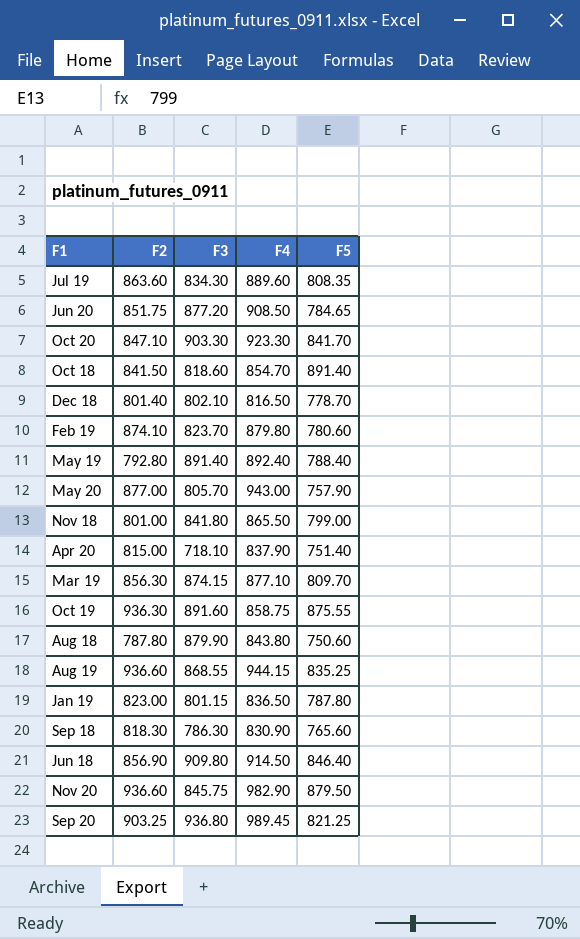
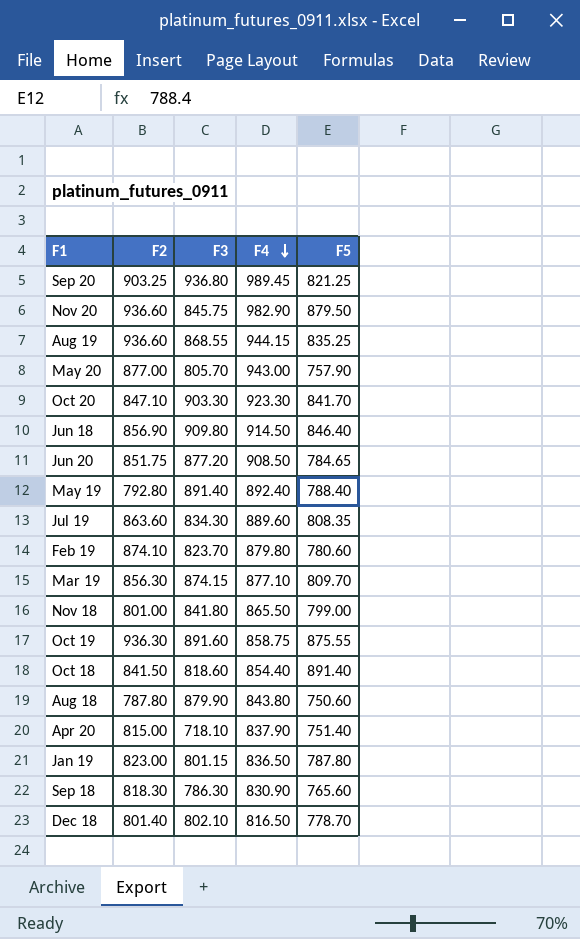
row order: none -> F4 descending
Oct 18 | F4: 854.70 -> 854.40

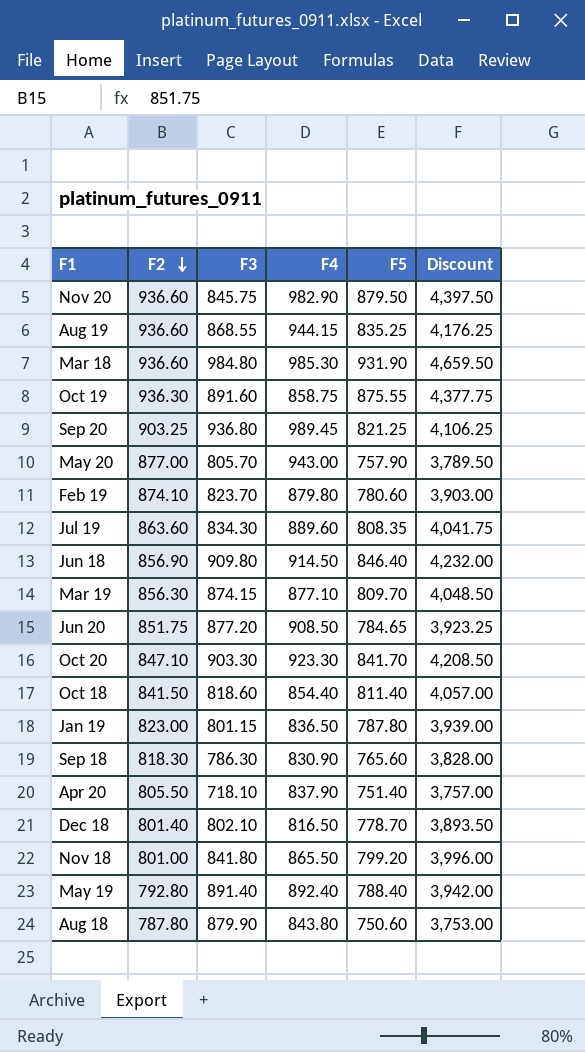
row order: F4 descending -> F2 descending
column Discount | formula: none -> [F5] * 5
row Mar 18: none -> 936.60 | 984.80 | 985.30 | 931.90 | 4,659.50
Oct 18 | F5: 891.40 -> 811.40
Apr 20 | F2: 815.00 -> 805.50
Nov 18 | F5: 799.00 -> 799.20

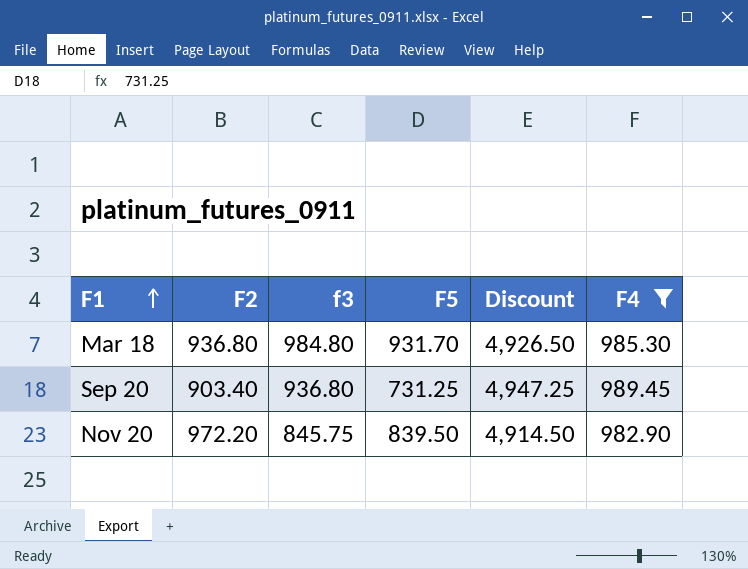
filter: none -> F4 >= 982.90
row order: F2 descending -> F1 ascending
column name: F3 -> f3
column Discount | formula: [F5] * 5 -> [F4] * 5
column F4 | position: 4 -> 6
Mar 18 | F2: 936.60 -> 936.80
Mar 18 | F5: 931.90 -> 931.70
Sep 20 | F2: 903.25 -> 903.40
Sep 20 | F5: 821.25 -> 731.25
Nov 20 | F2: 936.60 -> 972.20
Nov 20 | F5: 879.50 -> 839.50

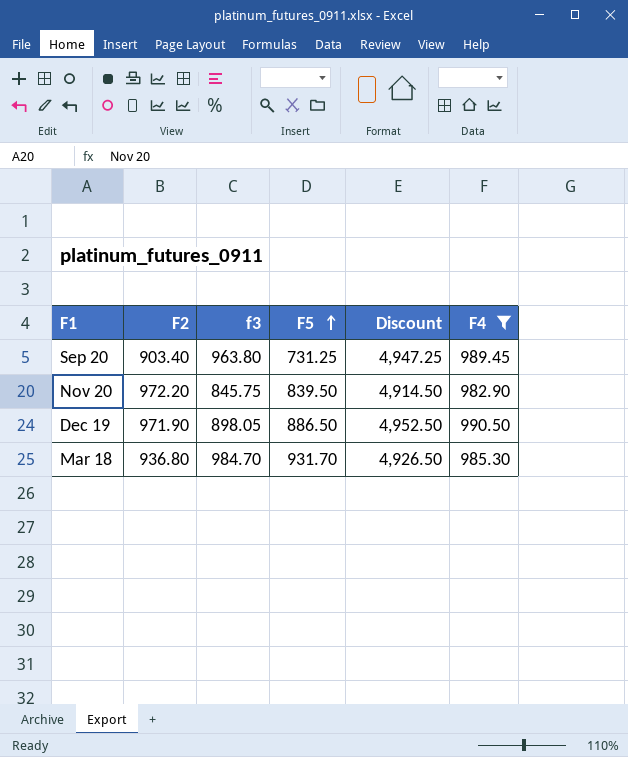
row order: F1 ascending -> F5 ascending
Sep 20 | f3: 936.80 -> 963.80
row Dec 19: none -> 971.90 | 898.05 | 886.50 | 4,952.50 | 990.50
Mar 18 | f3: 984.80 -> 984.70

